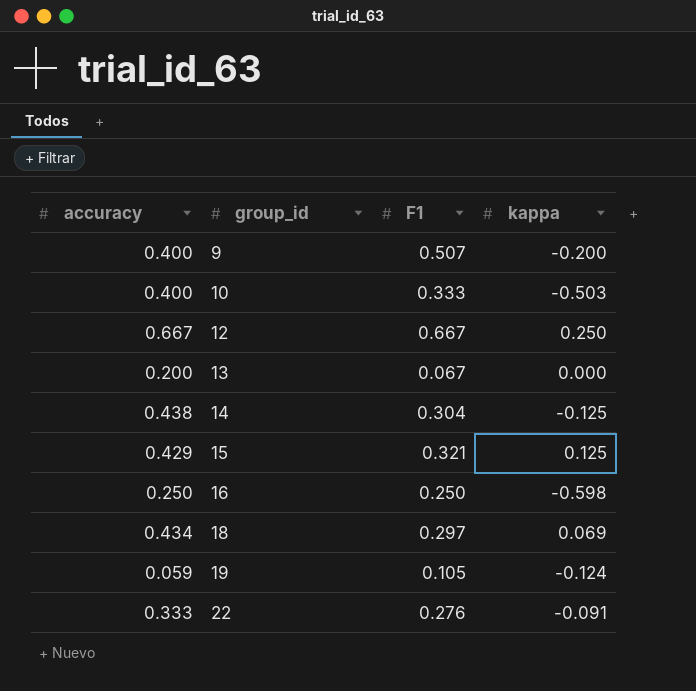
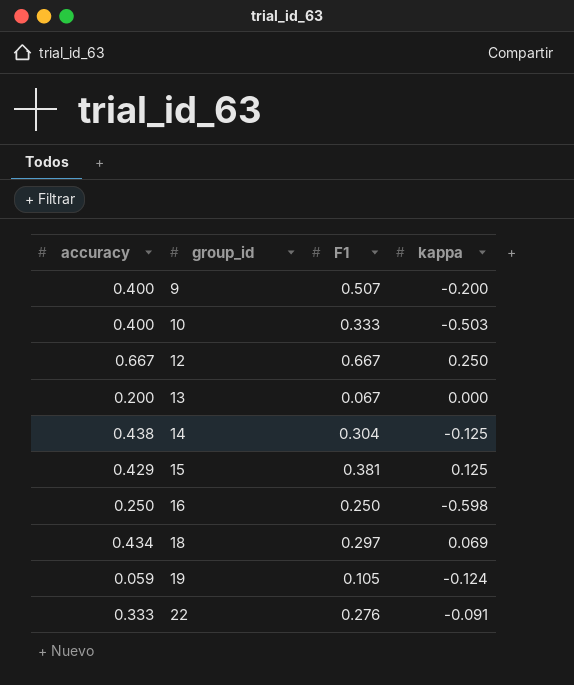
15 | F1: 0.321 -> 0.381

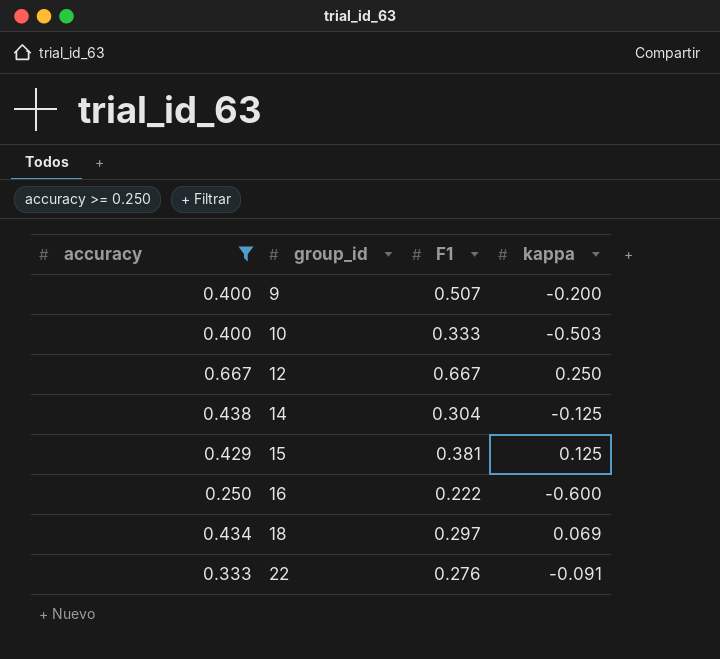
filter: none -> accuracy >= 0.250
16 | F1: 0.250 -> 0.222
16 | kappa: -0.598 -> -0.600

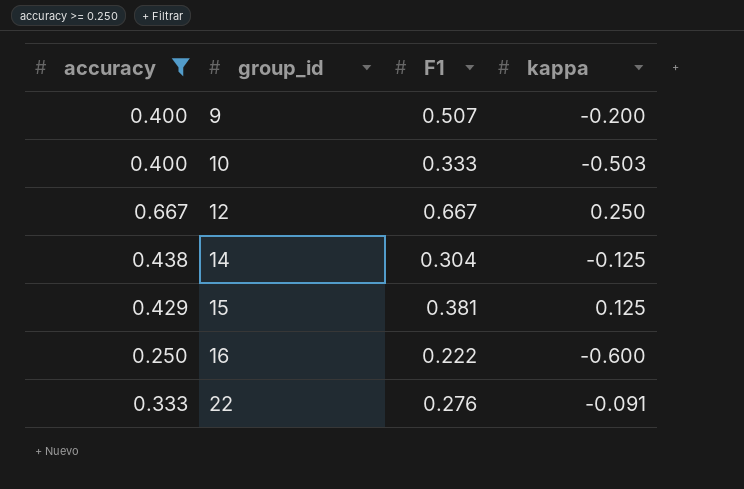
row 18: 0.434 | 0.297 | 0.069 -> none

